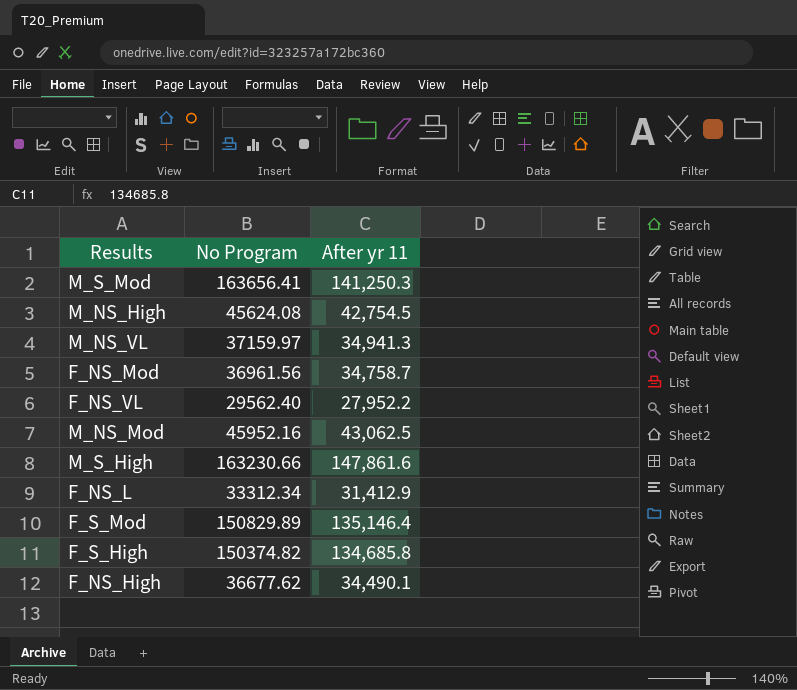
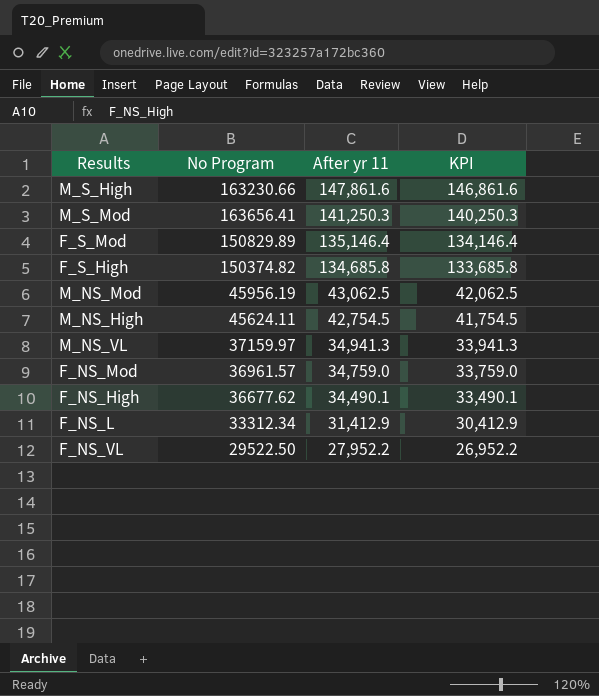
row order: none -> After yr 11 descending
column KPI | formula: none -> [After yr 11] - 1000
M_NS_Mod | No Program: 45952.16 -> 45956.19
M_NS_High | No Program: 45624.08 -> 45624.11
F_NS_Mod | No Program: 36961.56 -> 36961.57
F_NS_Mod | After yr 11: 34,758.7 -> 34,759.0
F_NS_VL | No Program: 29562.40 -> 29522.50

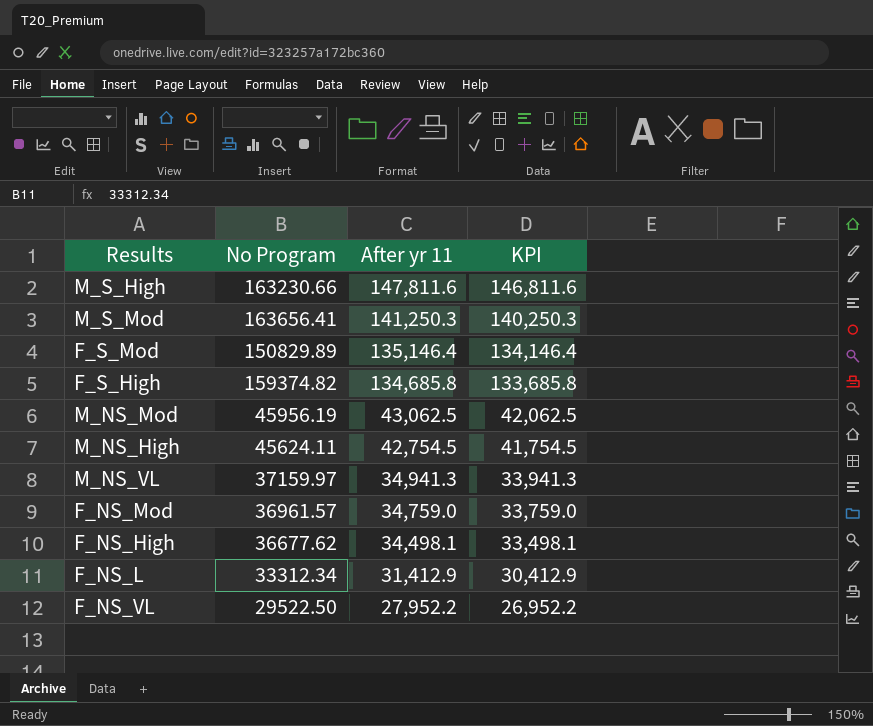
M_S_High | After yr 11: 147,861.6 -> 147,811.6
M_S_High | KPI: 146,861.6 -> 146,811.6
F_S_High | No Program: 150374.82 -> 159374.82
F_NS_High | After yr 11: 34,490.1 -> 34,498.1
F_NS_High | KPI: 33,490.1 -> 33,498.1

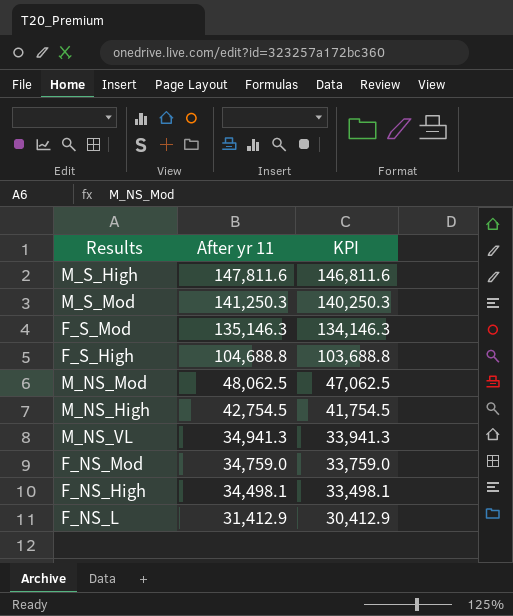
column No Program | position: 2 -> none
row F_NS_VL: 29522.50 | 27,952.2 | 26,952.2 -> none
F_S_Mod | After yr 11: 135,146.4 -> 135,146.3
F_S_Mod | KPI: 134,146.4 -> 134,146.3
F_S_High | After yr 11: 134,685.8 -> 104,688.8
F_S_High | KPI: 133,685.8 -> 103,688.8
M_NS_Mod | After yr 11: 43,062.5 -> 48,062.5
M_NS_Mod | KPI: 42,062.5 -> 47,062.5

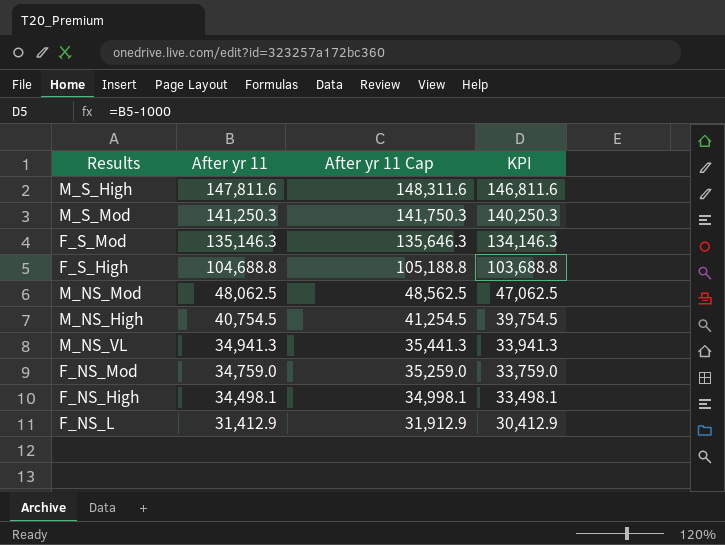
column After yr 11 Cap | formula: none -> [After yr 11] + 500
M_NS_High | After yr 11: 42,754.5 -> 40,754.5
M_NS_High | KPI: 41,754.5 -> 39,754.5

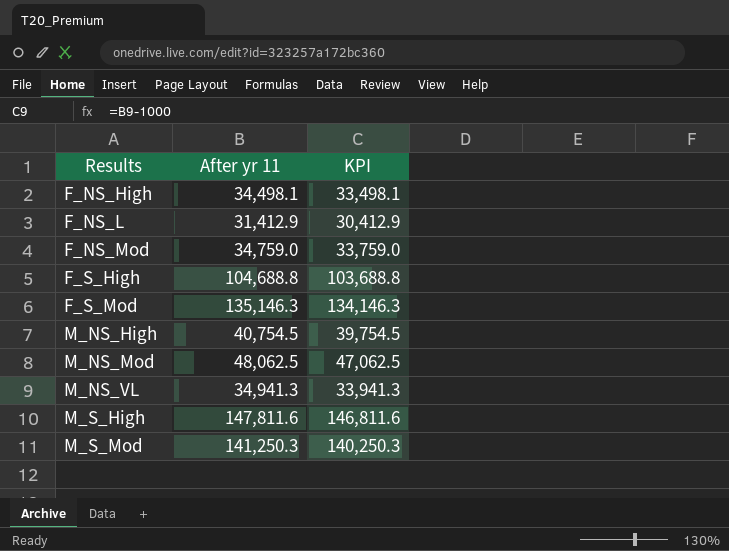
row order: After yr 11 descending -> Results ascending
column After yr 11 Cap | formula: [After yr 11] + 500 -> none

